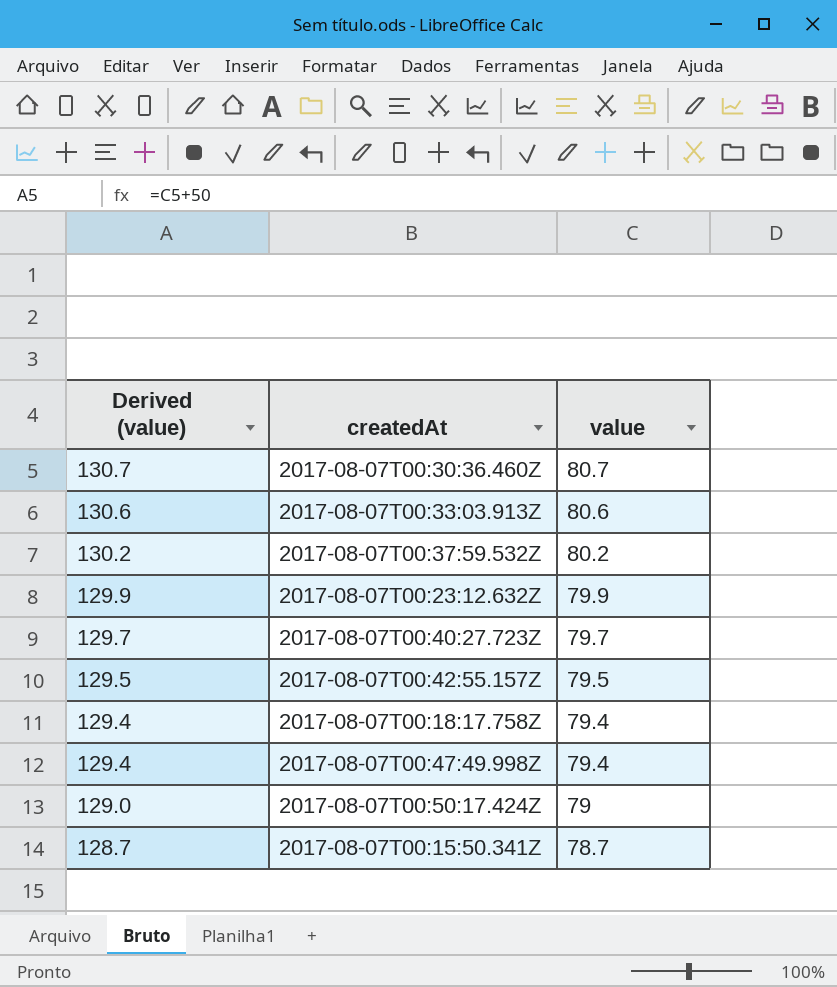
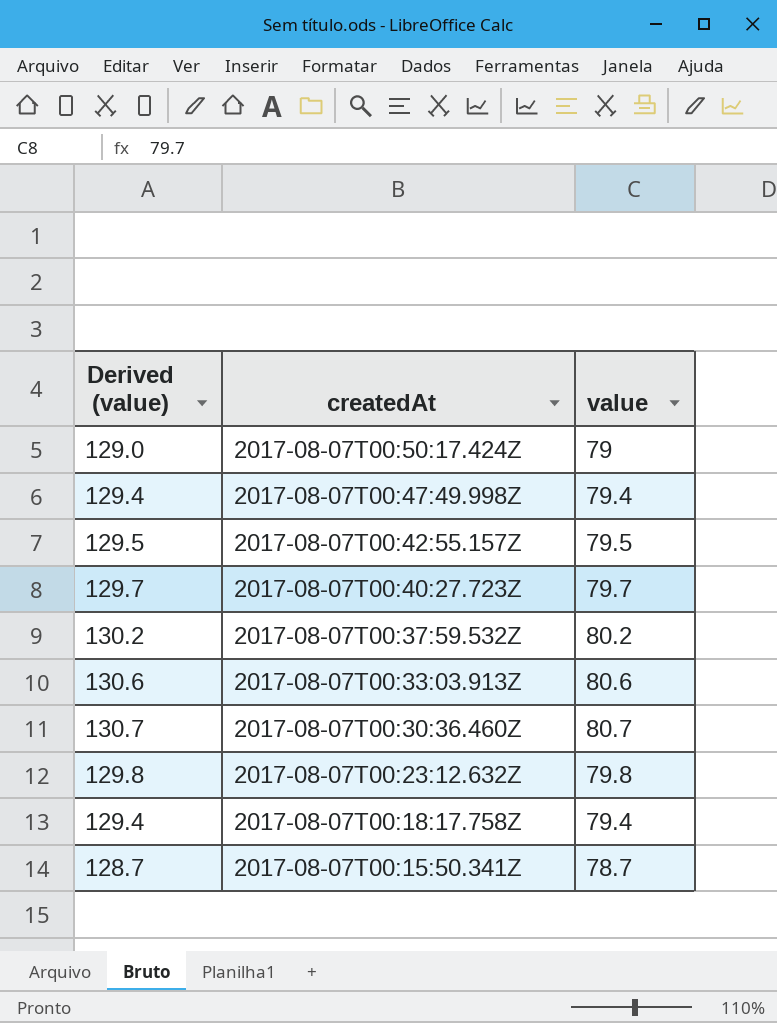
row order: Derived (value) descending -> createdAt descending
2017-08-07T00:23:12.632Z | Derived (value): 129.9 -> 129.8
2017-08-07T00:23:12.632Z | value: 79.9 -> 79.8

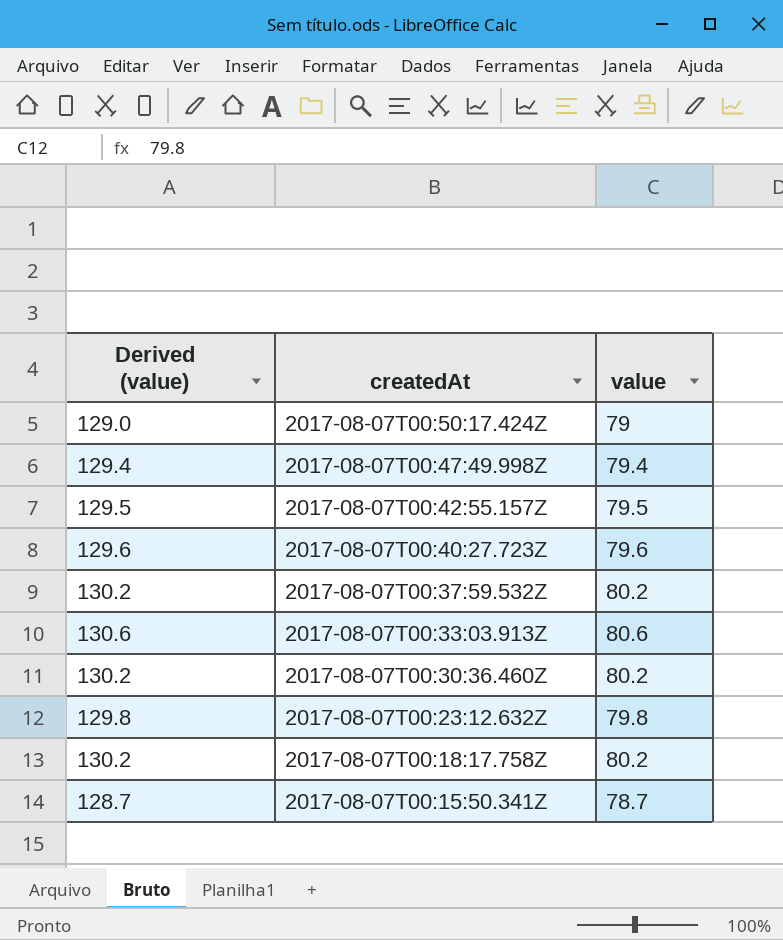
2017-08-07T00:40:27.723Z | Derived (value): 129.7 -> 129.6
2017-08-07T00:40:27.723Z | value: 79.7 -> 79.6
2017-08-07T00:30:36.460Z | Derived (value): 130.7 -> 130.2
2017-08-07T00:30:36.460Z | value: 80.7 -> 80.2
2017-08-07T00:18:17.758Z | Derived (value): 129.4 -> 130.2
2017-08-07T00:18:17.758Z | value: 79.4 -> 80.2

